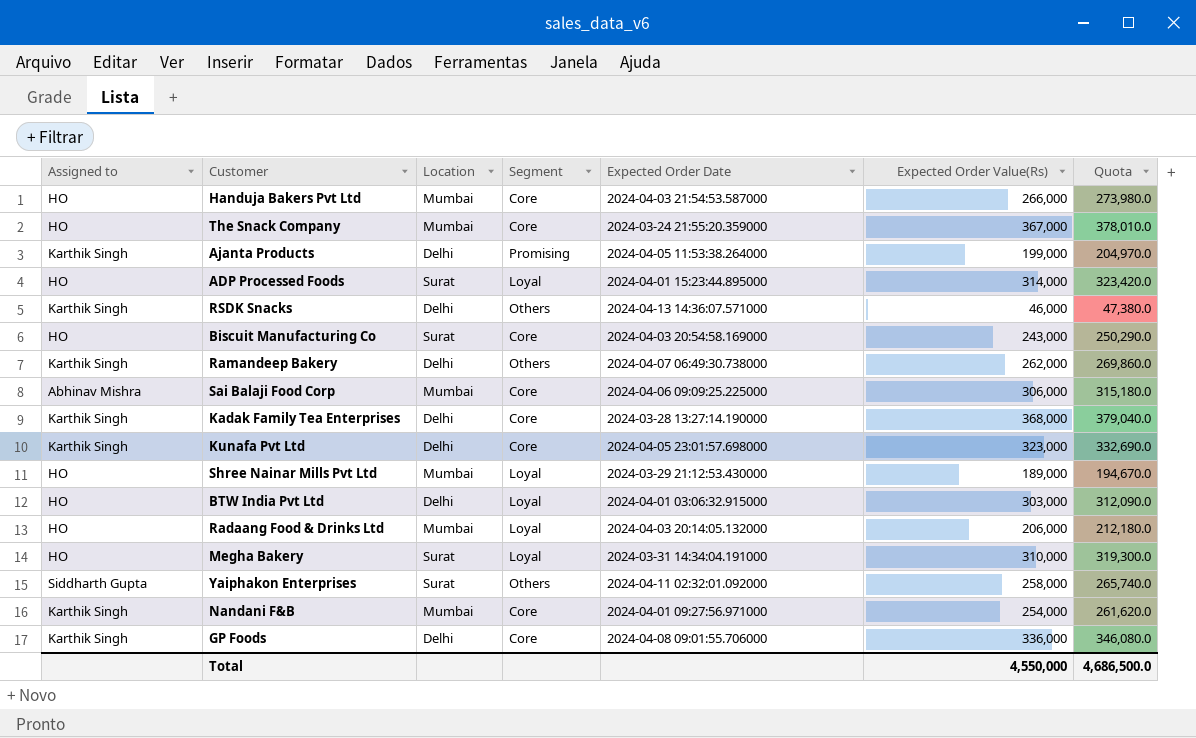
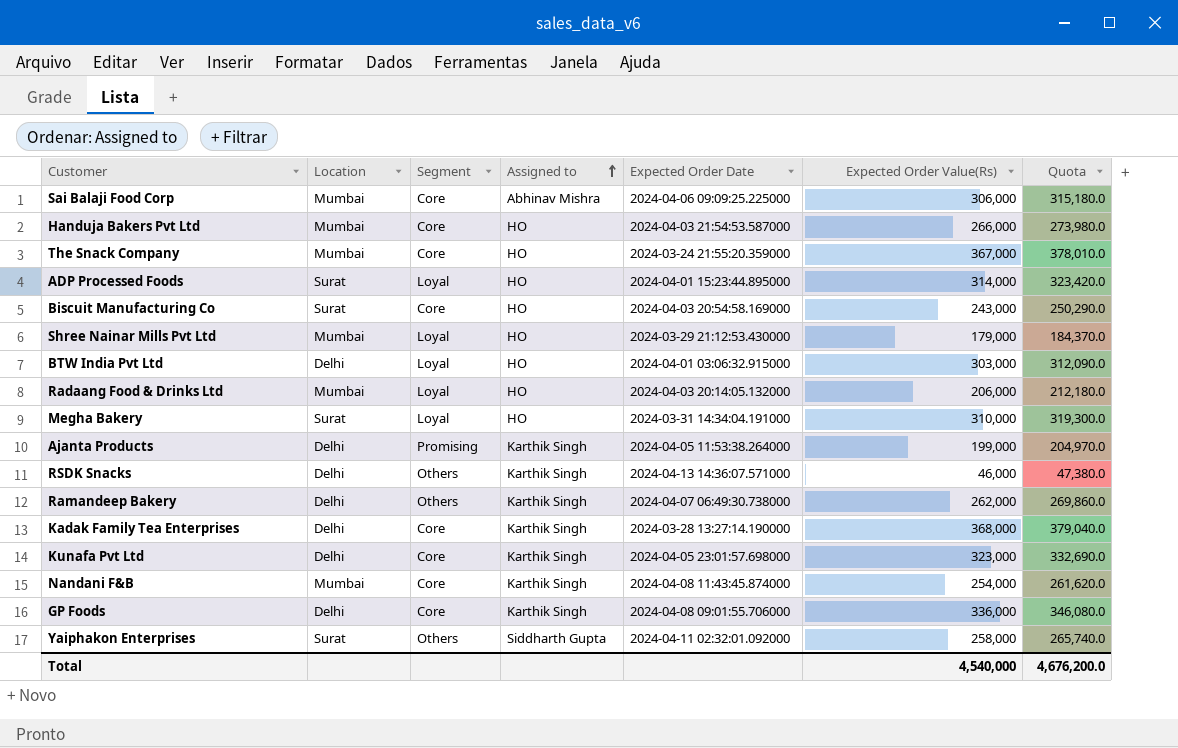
row order: none -> Assigned to ascending
column Assigned to | position: 1 -> 4
Shree Nainar Mills Pvt Ltd | Expected Order Value(Rs): 189,000 -> 179,000
Shree Nainar Mills Pvt Ltd | Quota: 194,670.0 -> 184,370.0
Nandani F&B | Expected Order Date: 2024-04-01 09:27:56.971000 -> 2024-04-08 11:43:45.874000
Total | Expected Order Value(Rs): 4,550,000 -> 4,540,000
Total | Quota: 4,686,500.0 -> 4,676,200.0

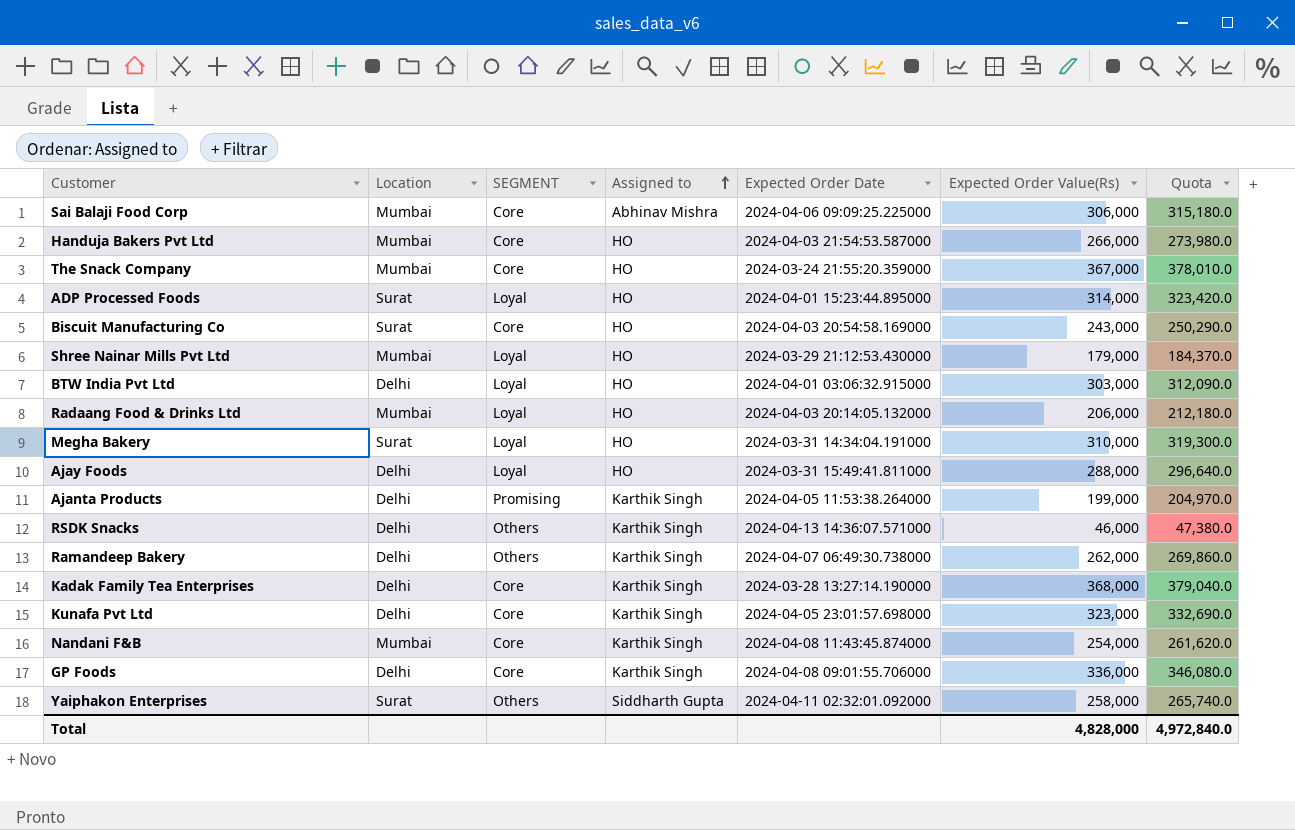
column name: Segment -> SEGMENT
row Ajay Foods: none -> Delhi | Loyal | HO | 2024-03-31 15:49:41.811000 | 288,000 | 296,640.0
Total | Expected Order Value(Rs): 4,540,000 -> 4,828,000
Total | Quota: 4,676,200.0 -> 4,972,840.0

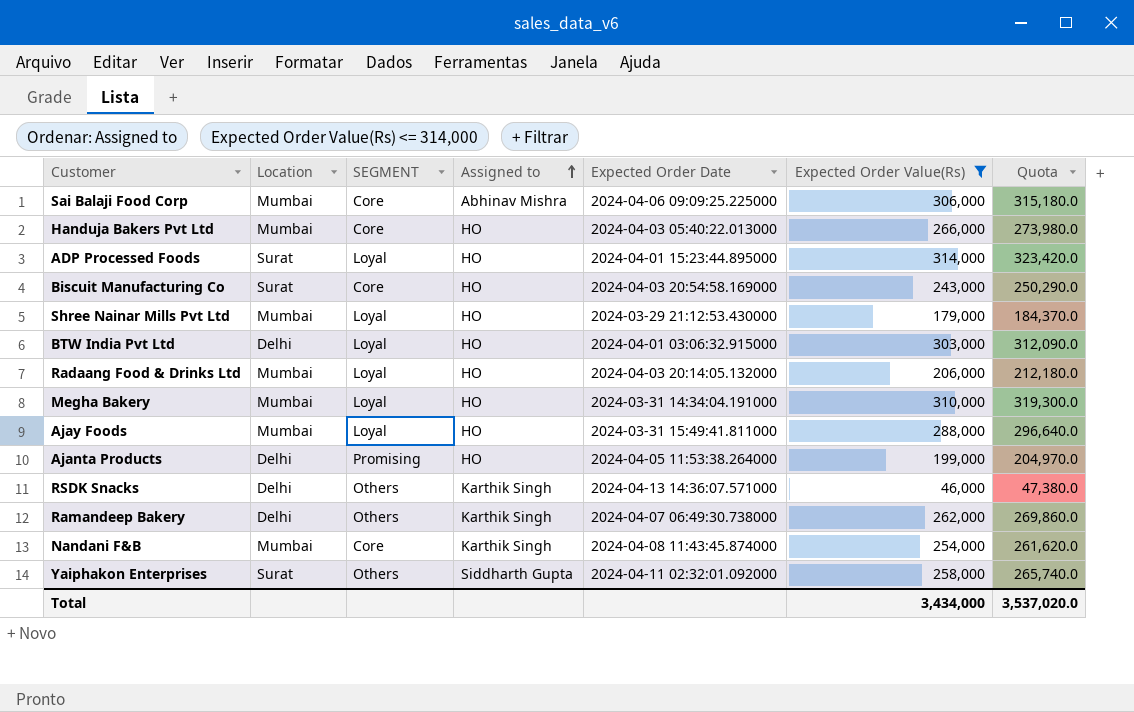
filter: none -> Expected Order Value(Rs) <= 314,000
Handuja Bakers Pvt Ltd | Expected Order Date: 2024-04-03 21:54:53.587000 -> 2024-04-03 05:40:22.013000
Megha Bakery | Location: Surat -> Mumbai
Ajay Foods | Location: Delhi -> Mumbai
Ajanta Products | Assigned to: Karthik Singh -> HO
Total | Expected Order Value(Rs): 4,828,000 -> 3,434,000
Total | Quota: 4,972,840.0 -> 3,537,020.0

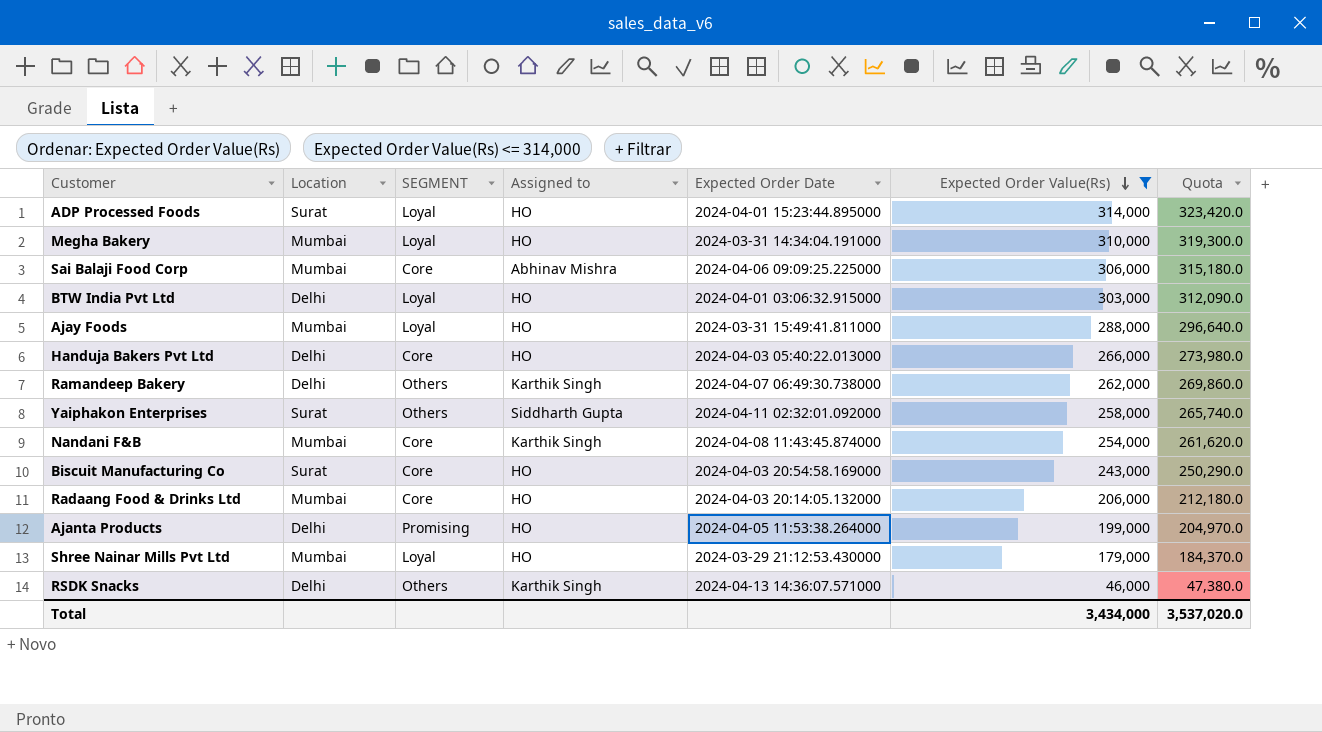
row order: Assigned to ascending -> Expected Order Value(Rs) descending
Handuja Bakers Pvt Ltd | Location: Mumbai -> Delhi
Radaang Food & Drinks Ltd | SEGMENT: Loyal -> Core

